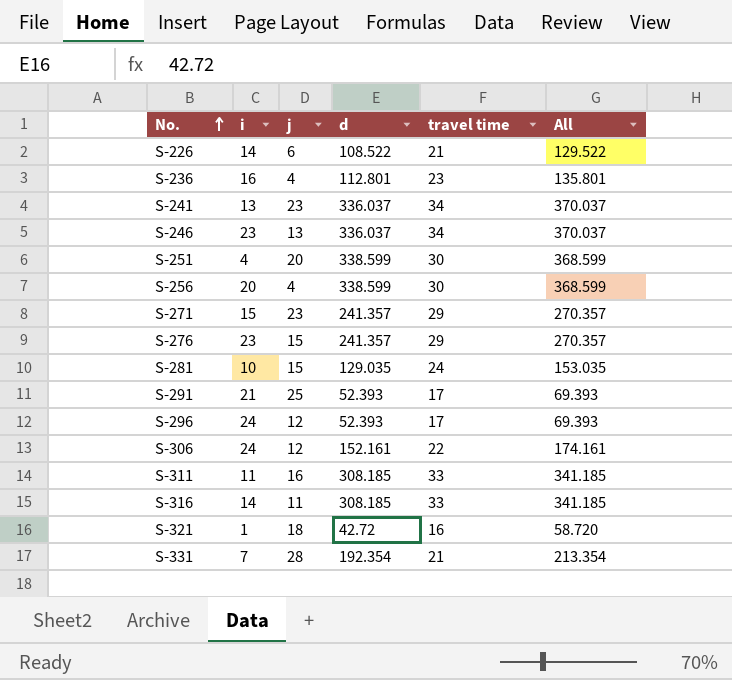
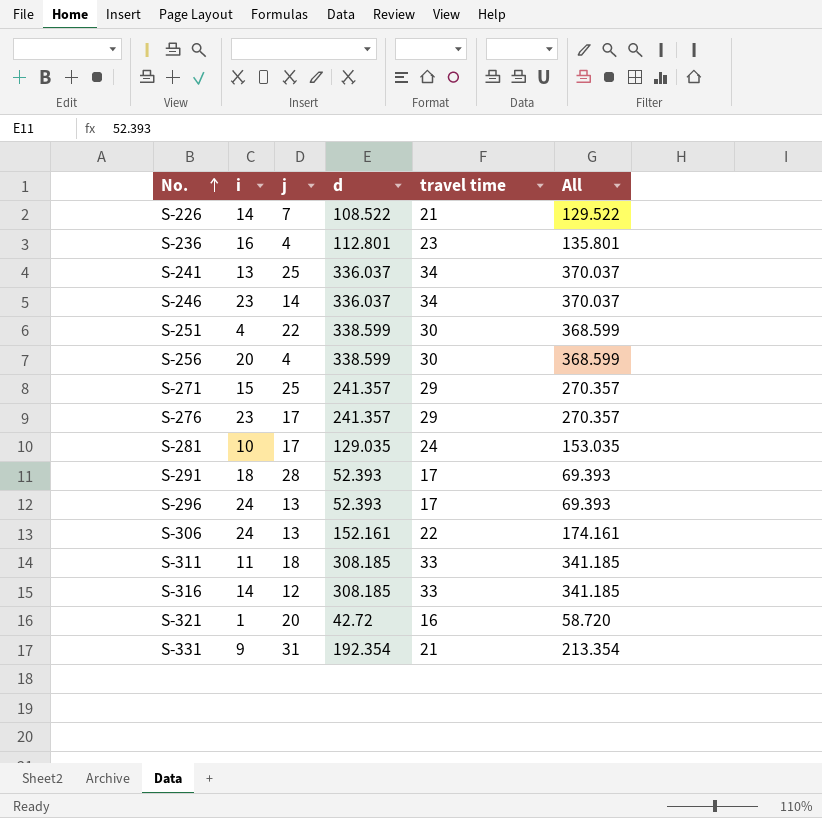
S-226 | j: 6 -> 7
S-241 | j: 23 -> 25
S-246 | j: 13 -> 14
S-251 | j: 20 -> 22
S-271 | j: 23 -> 25
S-276 | j: 15 -> 17
S-281 | j: 15 -> 17
S-291 | i: 21 -> 18
S-291 | j: 25 -> 28
S-296 | j: 12 -> 13
S-306 | j: 12 -> 13
S-311 | j: 16 -> 18
S-316 | j: 11 -> 12
S-321 | j: 18 -> 20
S-331 | i: 7 -> 9
S-331 | j: 28 -> 31

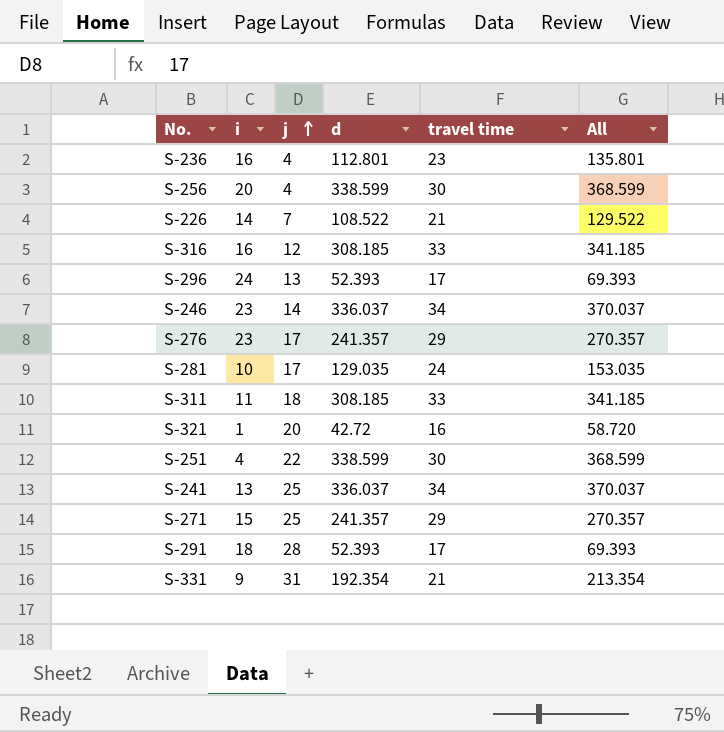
row order: No. ascending -> j ascending
row S-306: 24 | 13 | 152.161 | 22 | 174.161 -> none
S-316 | i: 14 -> 16

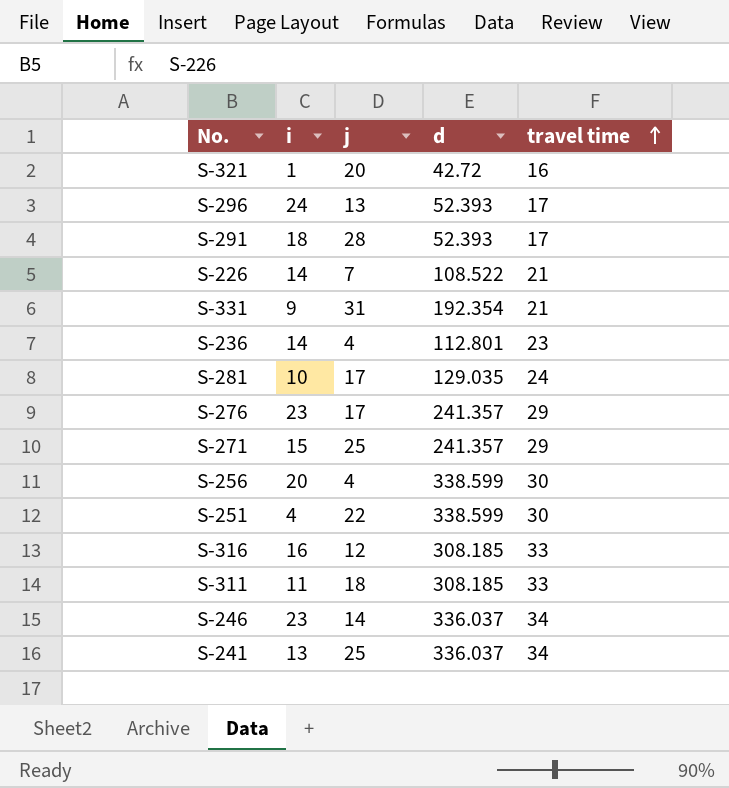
row order: j ascending -> travel time ascending
column All | formula: [d] + [travel time] -> none
S-236 | i: 16 -> 14

